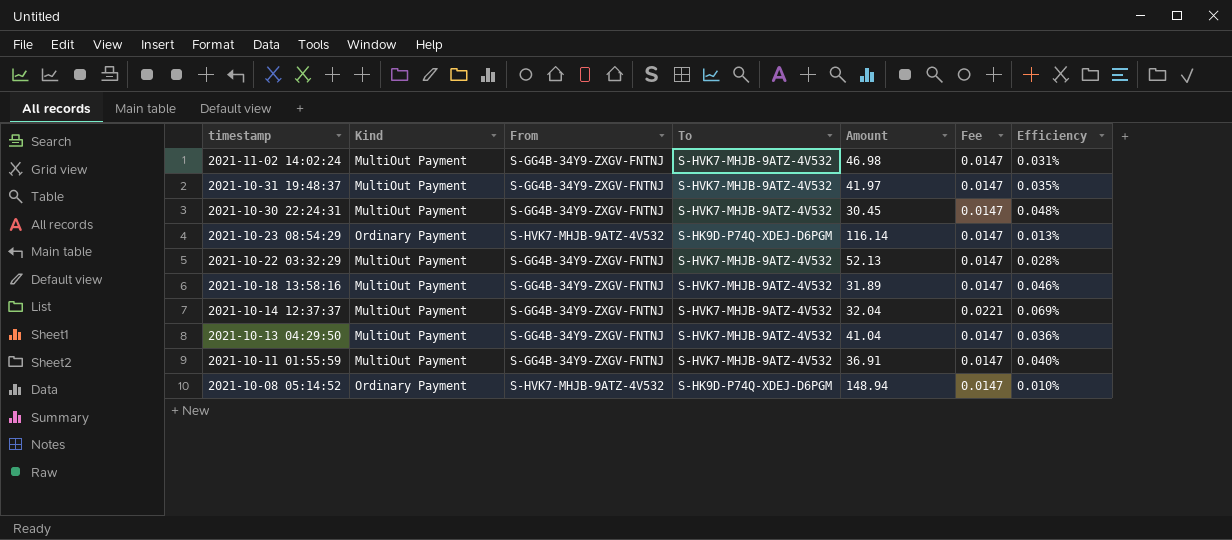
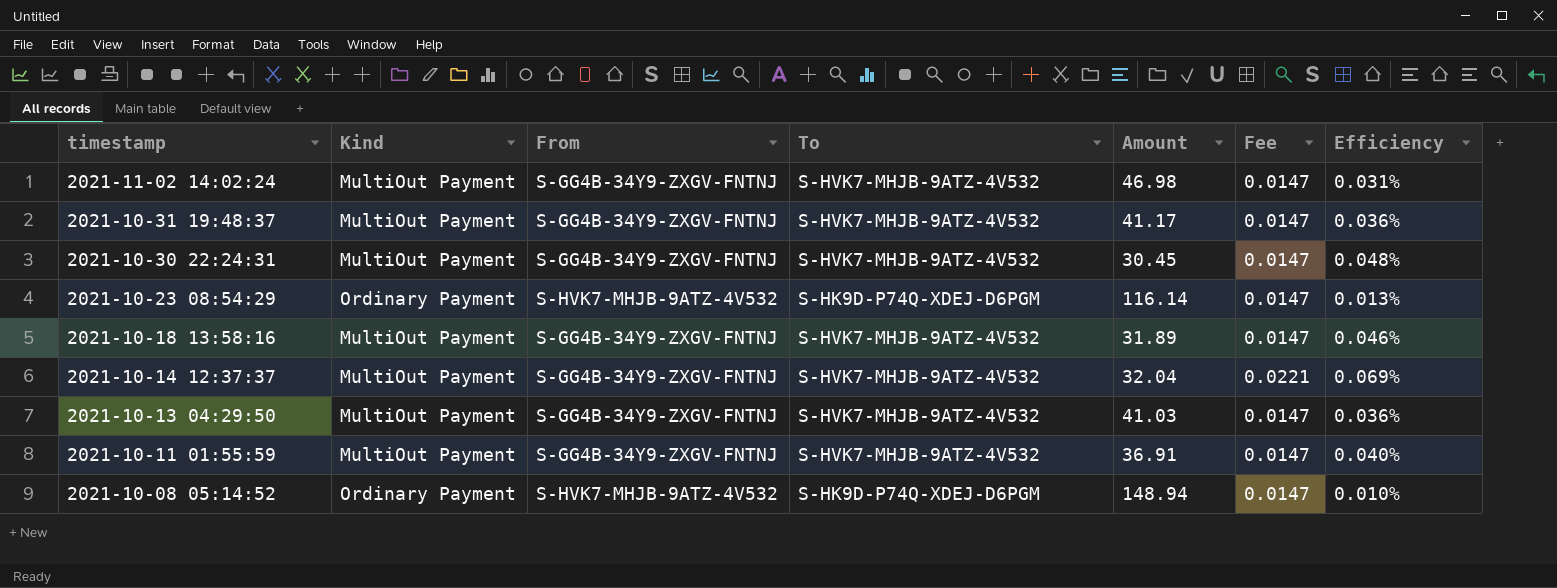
row 2021-10-22 03:32:29: MultiOut Payment | S-GG4B-34Y9-ZXGV-FNTNJ | S-HVK7-MHJB-9ATZ-4V532 | 52.13 | 0.0147 | 0.028% -> none
2021-10-31 19:48:37 | Amount: 41.97 -> 41.17
2021-10-31 19:48:37 | Efficiency: 0.035% -> 0.036%
2021-10-13 04:29:50 | Amount: 41.04 -> 41.03

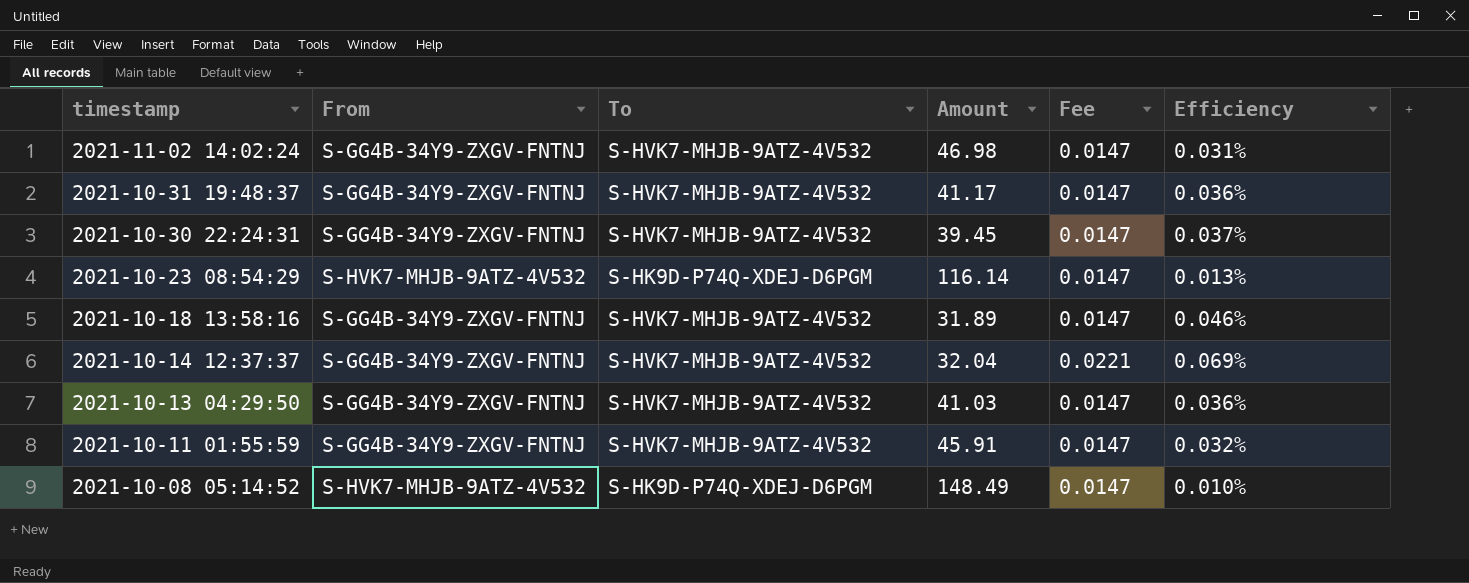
column Kind | position: 2 -> none
2021-10-30 22:24:31 | Amount: 30.45 -> 39.45
2021-10-30 22:24:31 | Efficiency: 0.048% -> 0.037%
2021-10-11 01:55:59 | Amount: 36.91 -> 45.91
2021-10-11 01:55:59 | Efficiency: 0.040% -> 0.032%
2021-10-08 05:14:52 | Amount: 148.94 -> 148.49

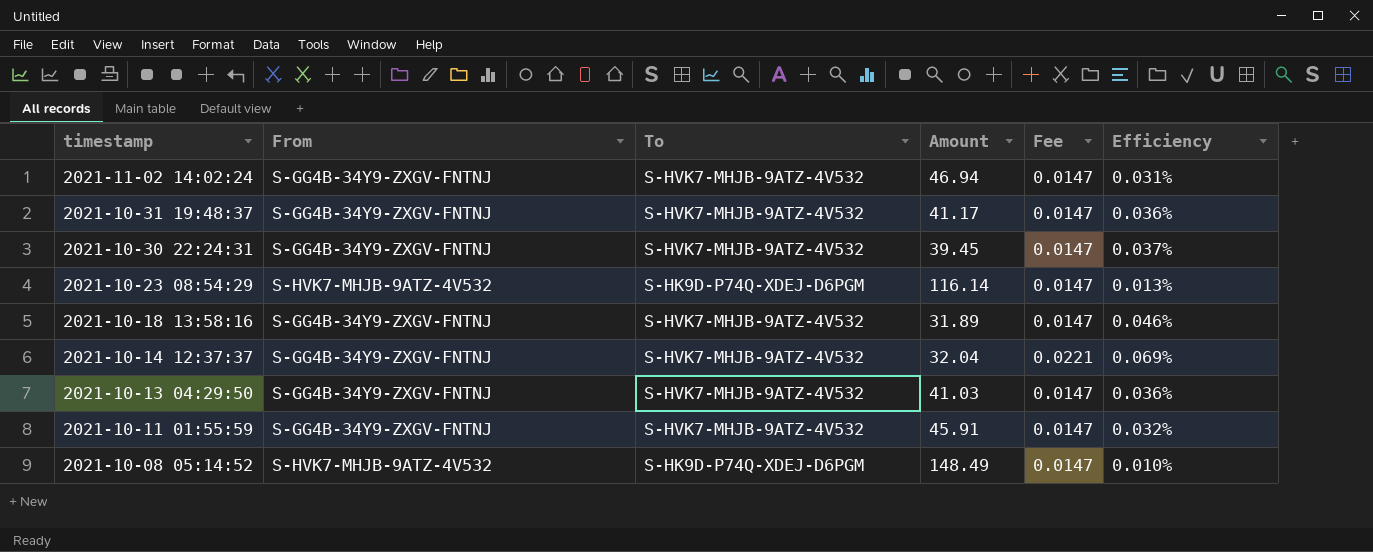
2021-11-02 14:02:24 | Amount: 46.98 -> 46.94

